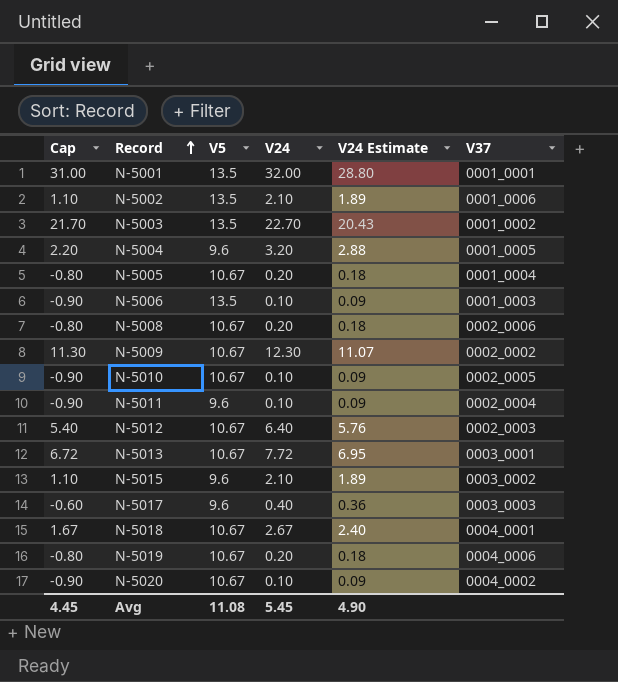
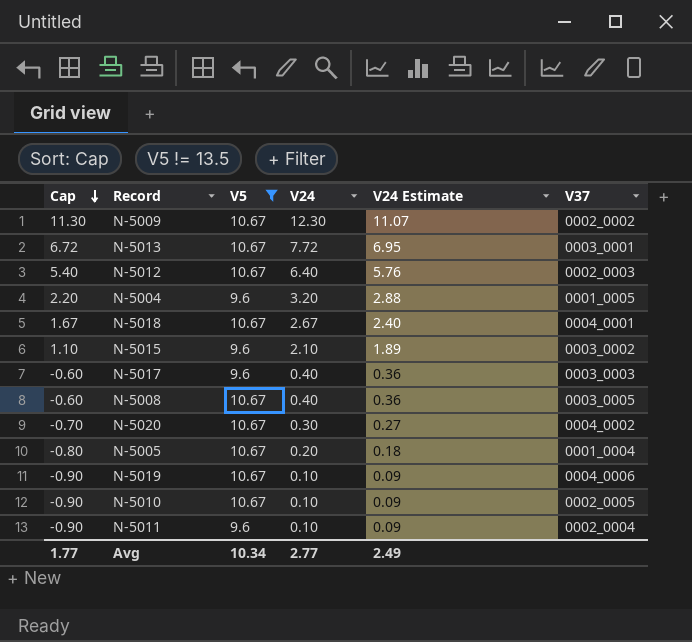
filter: none -> V5 != 13.5
row order: Record ascending -> Cap descending
N-5008 | Cap: -0.80 -> -0.60
N-5008 | V24: 0.20 -> 0.40
N-5008 | V24 Estimate: 0.18 -> 0.36
N-5008 | V37: 0002_0006 -> 0003_0005
N-5020 | Cap: -0.90 -> -0.70
N-5020 | V24: 0.10 -> 0.30
N-5020 | V24 Estimate: 0.09 -> 0.27
N-5019 | Cap: -0.80 -> -0.90
N-5019 | V24: 0.20 -> 0.10
N-5019 | V24 Estimate: 0.18 -> 0.09
Avg | Cap: 4.45 -> 1.77
Avg | V5: 11.08 -> 10.34
Avg | V24: 5.45 -> 2.77
Avg | V24 Estimate: 4.90 -> 2.49

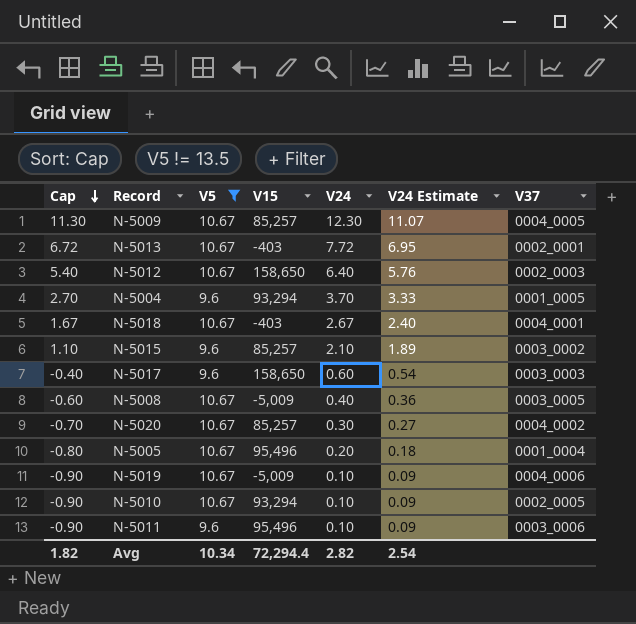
column V15 | position: none -> 4
N-5009 | V37: 0002_0002 -> 0004_0005
N-5013 | V37: 0003_0001 -> 0002_0001
N-5004 | Cap: 2.20 -> 2.70
N-5004 | V24: 3.20 -> 3.70
N-5004 | V24 Estimate: 2.88 -> 3.33
N-5017 | Cap: -0.60 -> -0.40
N-5017 | V24: 0.40 -> 0.60
N-5017 | V24 Estimate: 0.36 -> 0.54
N-5011 | V37: 0002_0004 -> 0003_0006
Avg | Cap: 1.77 -> 1.82
Avg | V24: 2.77 -> 2.82
Avg | V24 Estimate: 2.49 -> 2.54

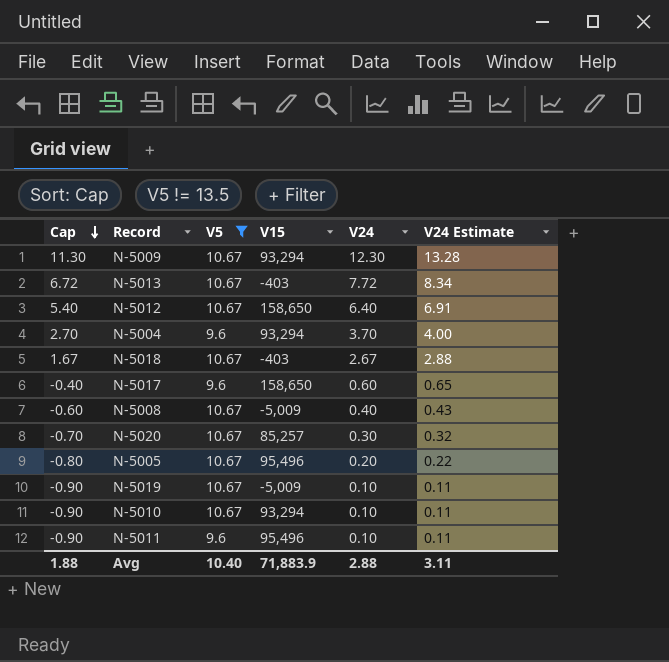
column V37 | position: 7 -> none
column V24 Estimate | formula: [V24] * 0.9 -> [V24] * 1.08
row N-5015: 1.10 | 9.6 | 85,257 | 2.10 | 1.89 | 0003_0002 -> none
N-5009 | V15: 85,257 -> 93,294
Avg | Cap: 1.82 -> 1.88
Avg | V5: 10.34 -> 10.40
Avg | V15: 72,294.4 -> 71,883.9
Avg | V24: 2.82 -> 2.88
Avg | V24 Estimate: 2.54 -> 3.11

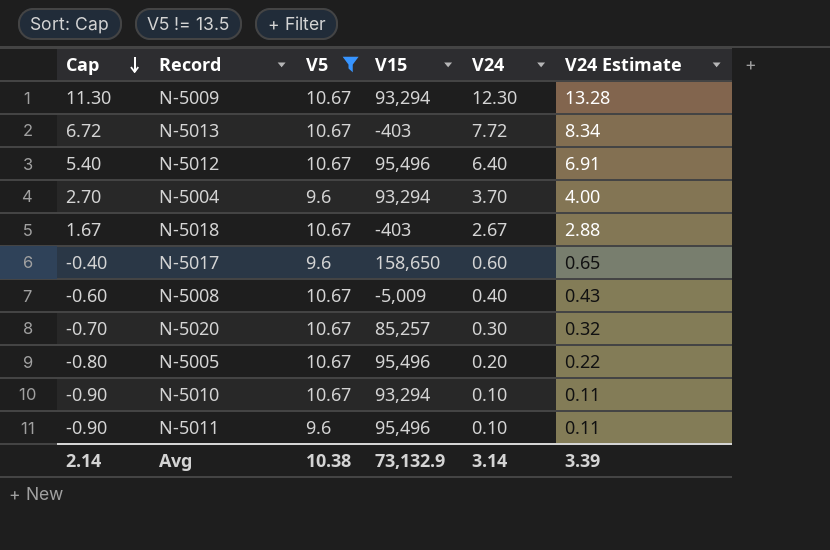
row N-5019: -0.90 | 10.67 | -5,009 | 0.10 | 0.11 -> none
N-5012 | V15: 158,650 -> 95,496
Avg | Cap: 1.88 -> 2.14
Avg | V5: 10.40 -> 10.38
Avg | V15: 71,883.9 -> 73,132.9
Avg | V24: 2.88 -> 3.14
Avg | V24 Estimate: 3.11 -> 3.39

